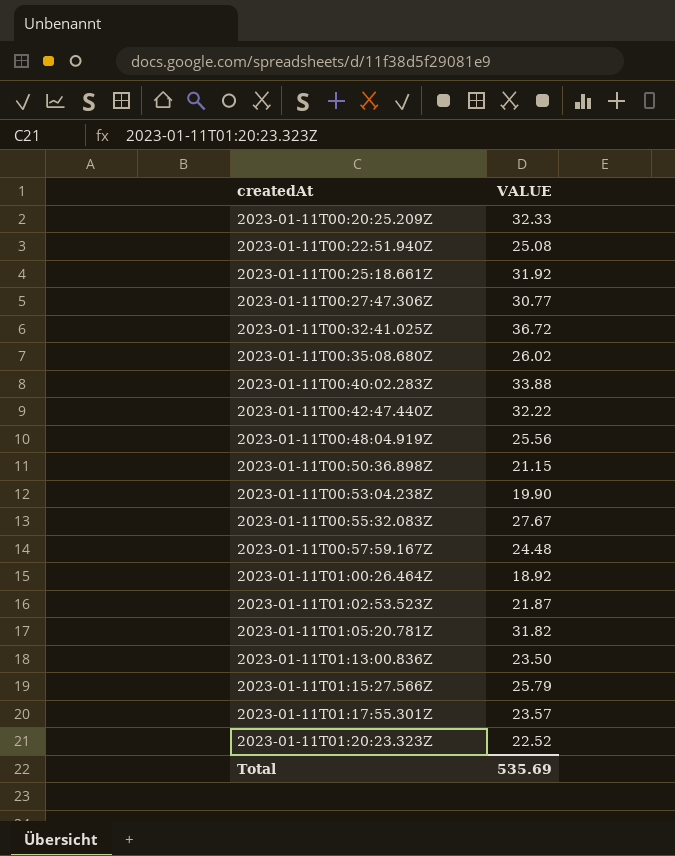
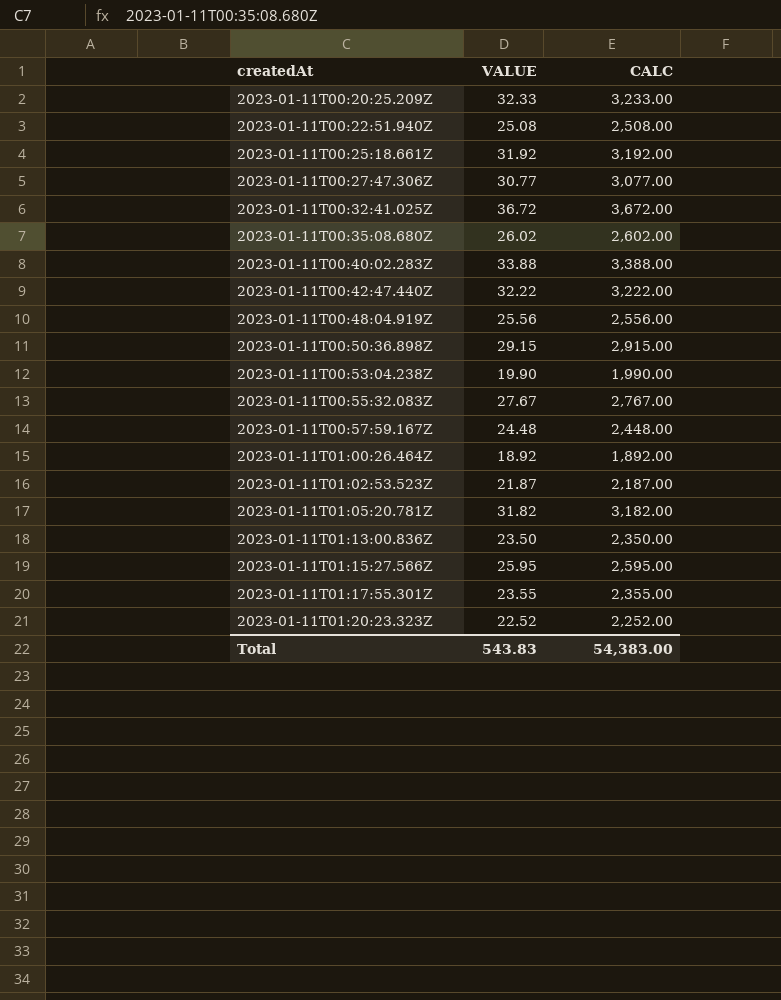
column CALC | formula: none -> [VALUE] * 100
2023-01-11T00:50:36.898Z | VALUE: 21.15 -> 29.15
2023-01-11T01:15:27.566Z | VALUE: 25.79 -> 25.95
2023-01-11T01:17:55.301Z | VALUE: 23.57 -> 23.55
Total | VALUE: 535.69 -> 543.83

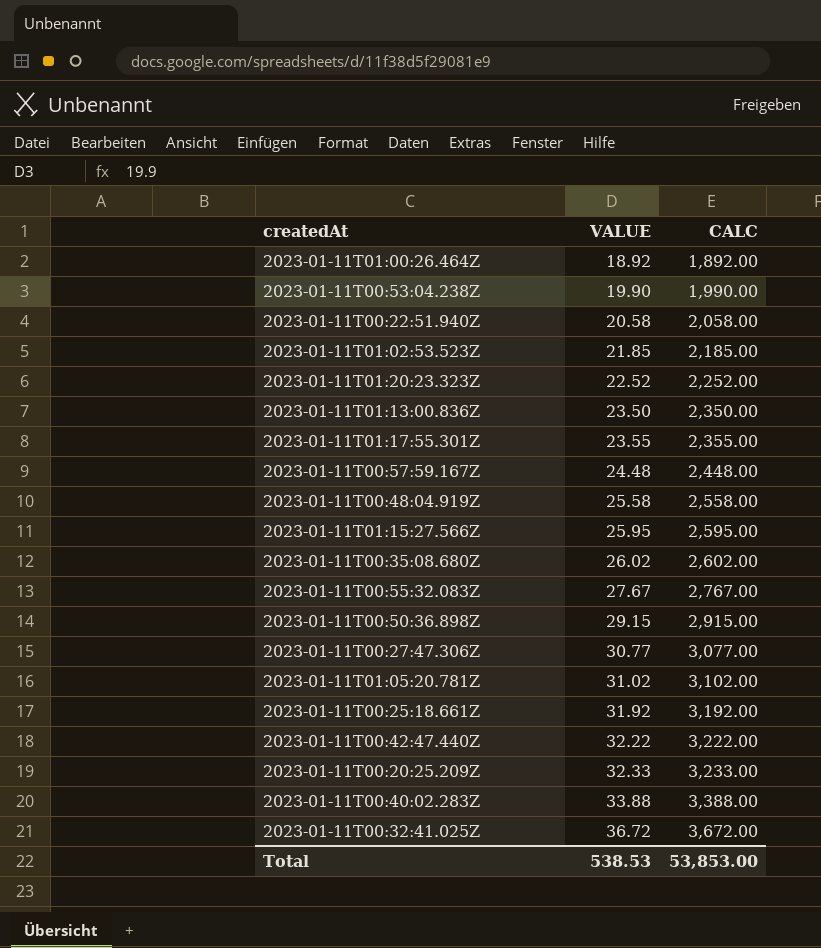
row order: createdAt ascending -> VALUE ascending
2023-01-11T00:22:51.940Z | VALUE: 25.08 -> 20.58
2023-01-11T00:22:51.940Z | CALC: 2,508.00 -> 2,058.00
2023-01-11T01:02:53.523Z | VALUE: 21.87 -> 21.85
2023-01-11T01:02:53.523Z | CALC: 2,187.00 -> 2,185.00
2023-01-11T00:48:04.919Z | VALUE: 25.56 -> 25.58
2023-01-11T00:48:04.919Z | CALC: 2,556.00 -> 2,558.00
2023-01-11T01:05:20.781Z | VALUE: 31.82 -> 31.02
2023-01-11T01:05:20.781Z | CALC: 3,182.00 -> 3,102.00
Total | VALUE: 543.83 -> 538.53
Total | CALC: 54,383.00 -> 53,853.00

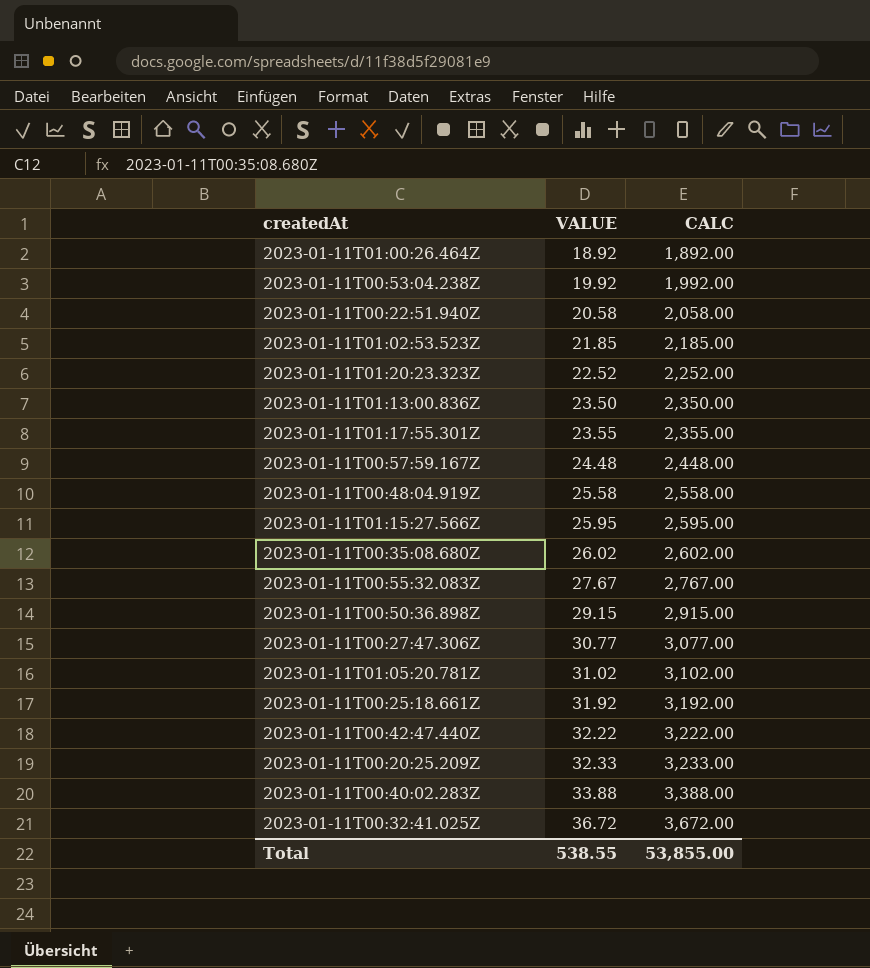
2023-01-11T00:53:04.238Z | VALUE: 19.90 -> 19.92
2023-01-11T00:53:04.238Z | CALC: 1,990.00 -> 1,992.00
Total | VALUE: 538.53 -> 538.55
Total | CALC: 53,853.00 -> 53,855.00

